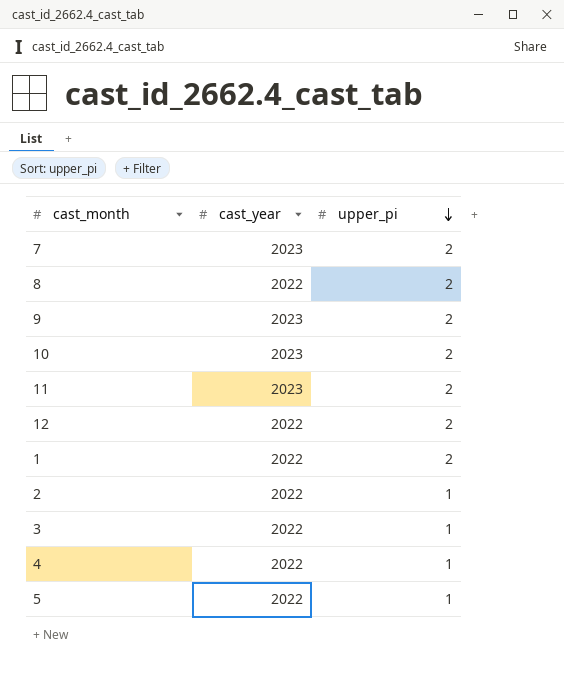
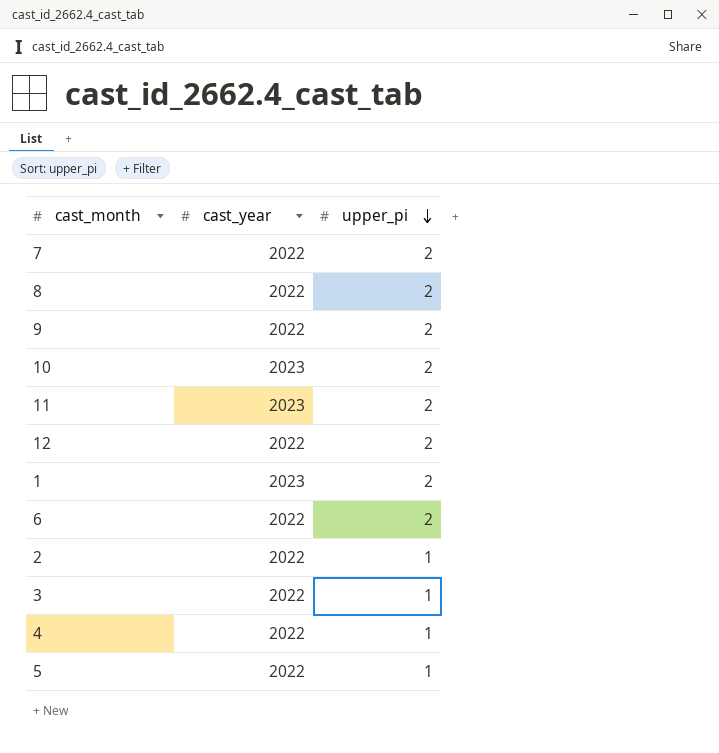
7 | cast_year: 2023 -> 2022
9 | cast_year: 2023 -> 2022
1 | cast_year: 2022 -> 2023
row 6: none -> 2022 | 2

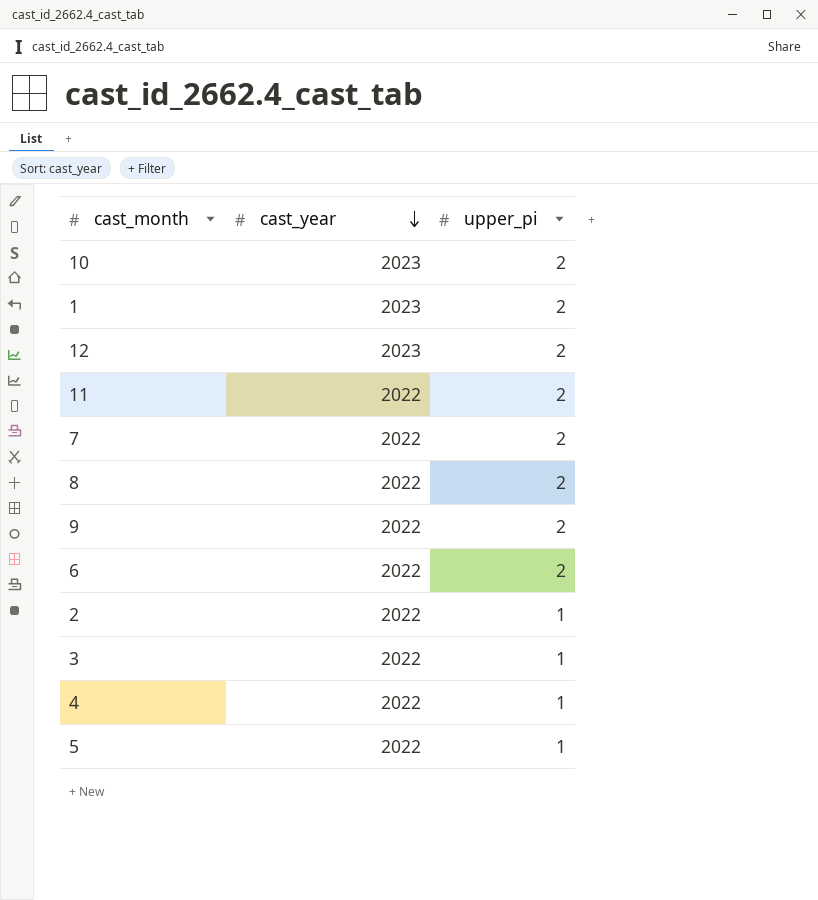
row order: upper_pi descending -> cast_year descending
12 | cast_year: 2022 -> 2023
11 | cast_year: 2023 -> 2022

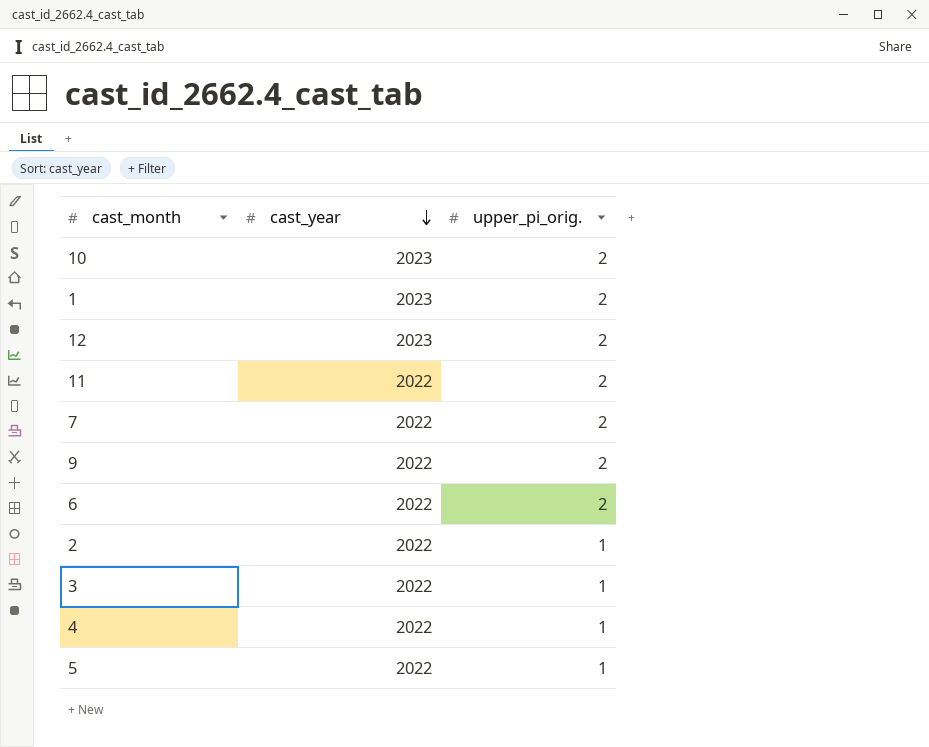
column name: upper_pi -> upper_pi_orig.
row 8: 2022 | 2 -> none

